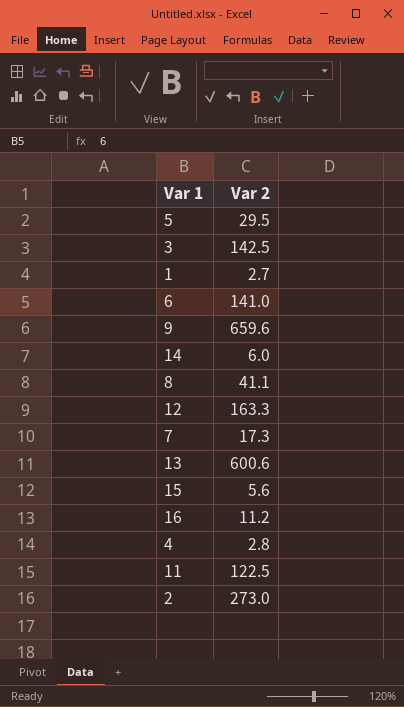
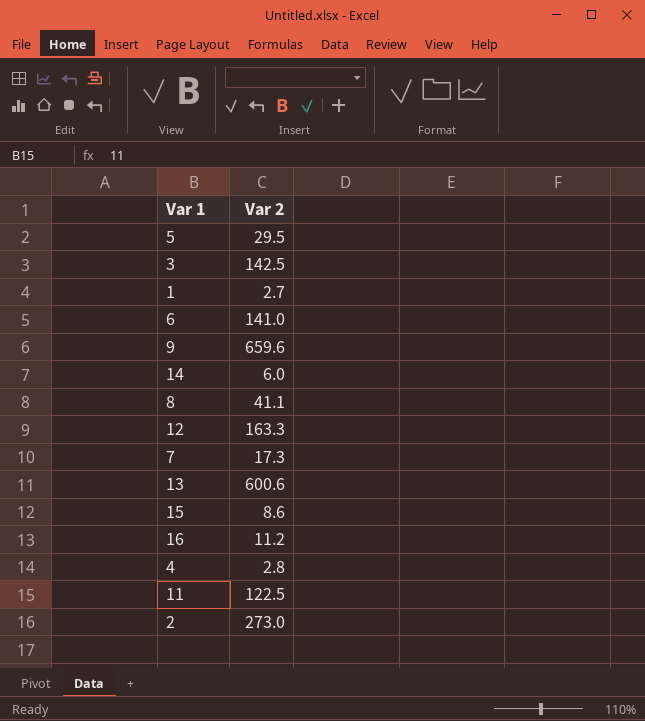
15 | Var 2: 5.6 -> 8.6

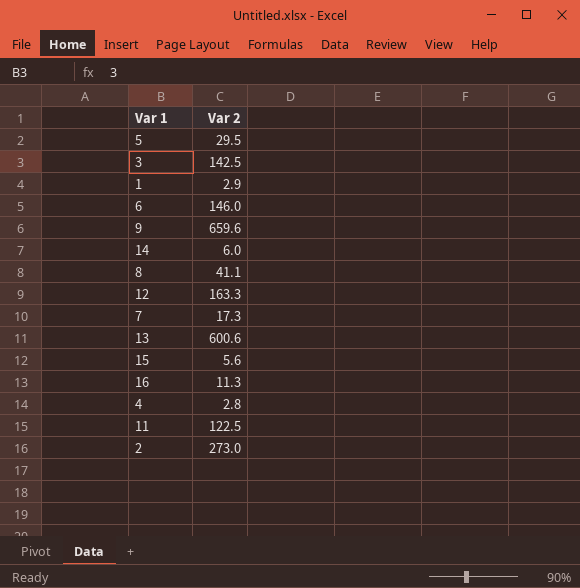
1 | Var 2: 2.7 -> 2.9
6 | Var 2: 141.0 -> 146.0
15 | Var 2: 8.6 -> 5.6
16 | Var 2: 11.2 -> 11.3

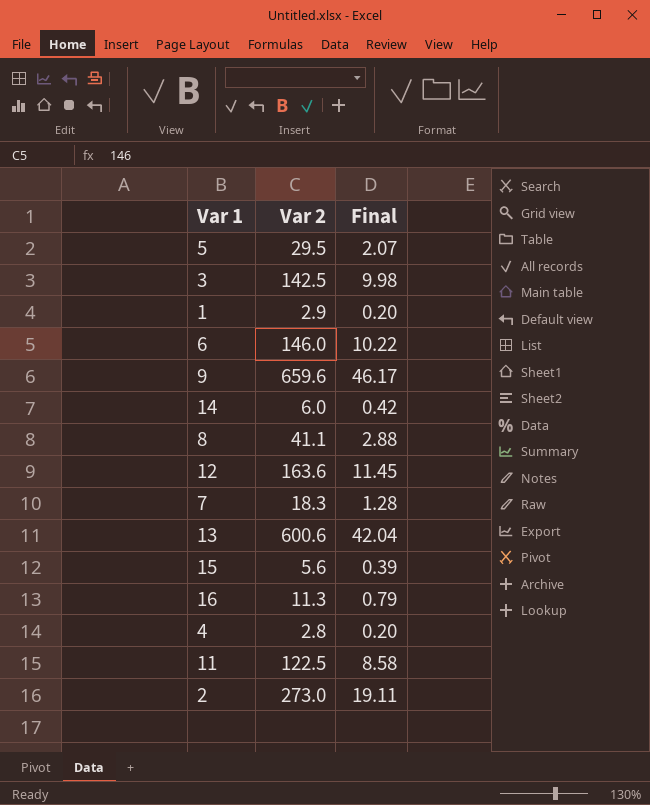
column Final | formula: none -> [Var 2] * 0.07
12 | Var 2: 163.3 -> 163.6
7 | Var 2: 17.3 -> 18.3

